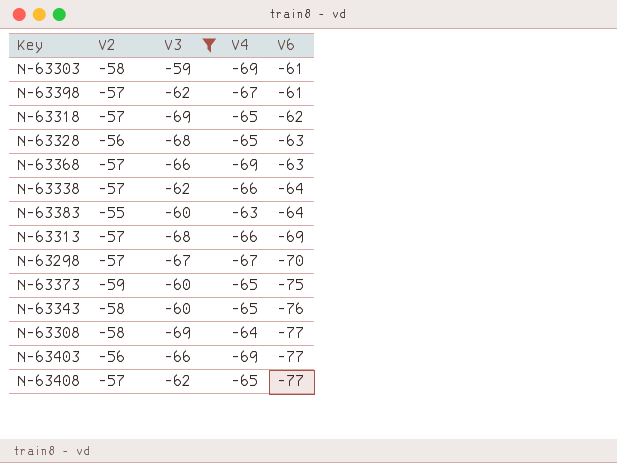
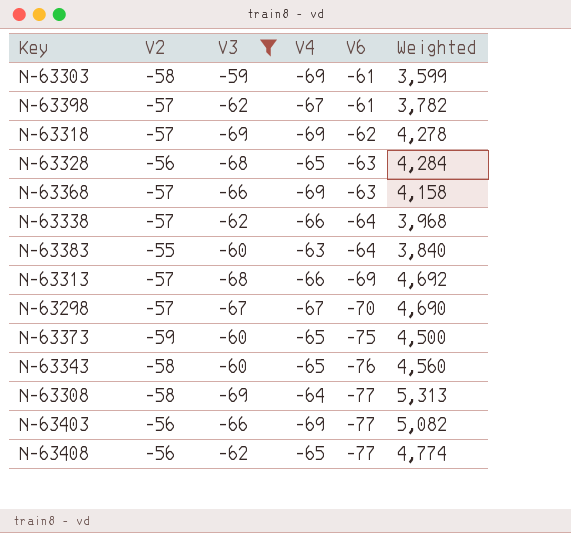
column Weighted | formula: none -> [V3] * [V6]
N-63318 | V4: -65 -> -69
N-63408 | V2: -57 -> -56

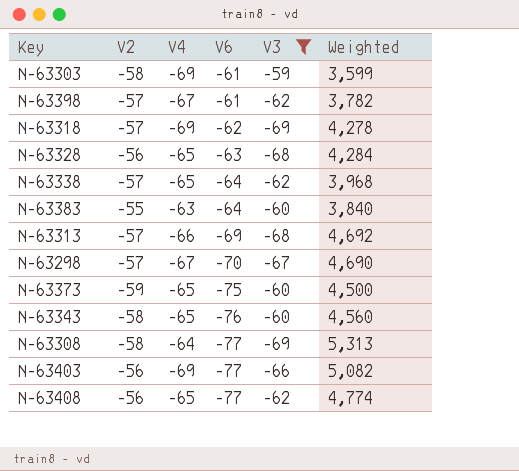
column V3 | position: 3 -> 5
row N-63368: -57 | -66 | -69 | -63 | 4,158 -> none
N-63338 | V4: -66 -> -65

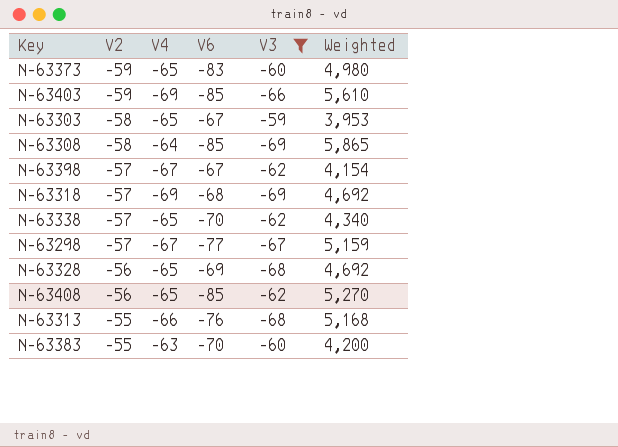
row order: V6 descending -> V2 ascending
row N-63343: -58 | -65 | -76 | -60 | 4,560 -> none
N-63373 | V6: -75 -> -83
N-63373 | Weighted: 4,500 -> 4,980
N-63403 | V2: -56 -> -59
N-63403 | V6: -77 -> -85
N-63403 | Weighted: 5,082 -> 5,610
N-63303 | V4: -69 -> -65
N-63303 | V6: -61 -> -67
N-63303 | Weighted: 3,599 -> 3,953
N-63308 | V6: -77 -> -85
N-63308 | Weighted: 5,313 -> 5,865
N-63398 | V6: -61 -> -67
N-63398 | Weighted: 3,782 -> 4,154
N-63318 | V6: -62 -> -68
N-63318 | Weighted: 4,278 -> 4,692
N-63338 | V6: -64 -> -70
N-63338 | Weighted: 3,968 -> 4,340
N-63298 | V6: -70 -> -77
N-63298 | Weighted: 4,690 -> 5,159
N-63328 | V6: -63 -> -69
N-63328 | Weighted: 4,284 -> 4,692
N-63408 | V6: -77 -> -85
N-63408 | Weighted: 4,774 -> 5,270
N-63313 | V2: -57 -> -55
N-63313 | V6: -69 -> -76
N-63313 | Weighted: 4,692 -> 5,168
N-63383 | V6: -64 -> -70
N-63383 | Weighted: 3,840 -> 4,200

